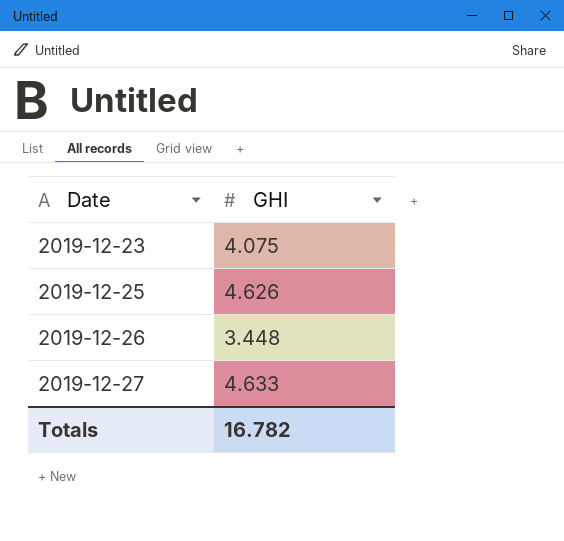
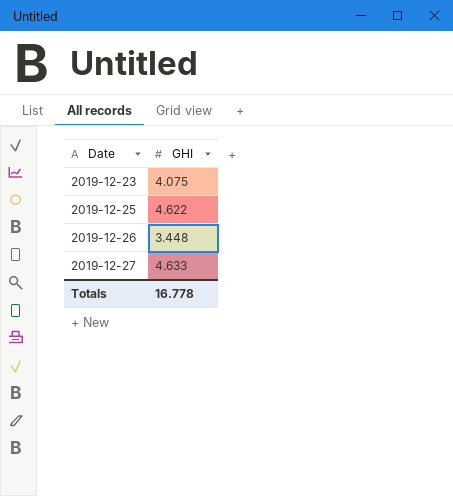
2019-12-25 | GHI: 4.626 -> 4.622
Totals | GHI: 16.782 -> 16.778

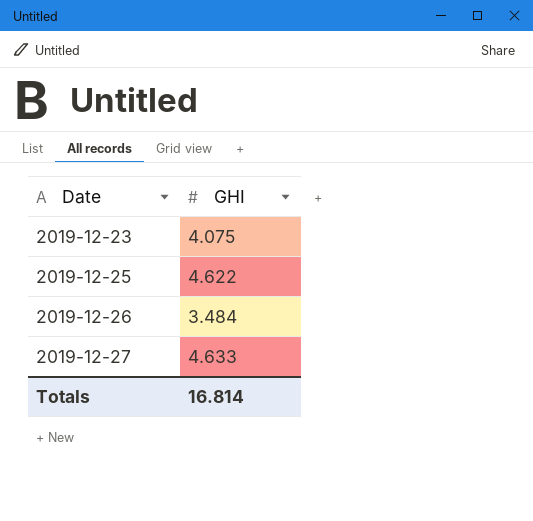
2019-12-26 | GHI: 3.448 -> 3.484
Totals | GHI: 16.778 -> 16.814

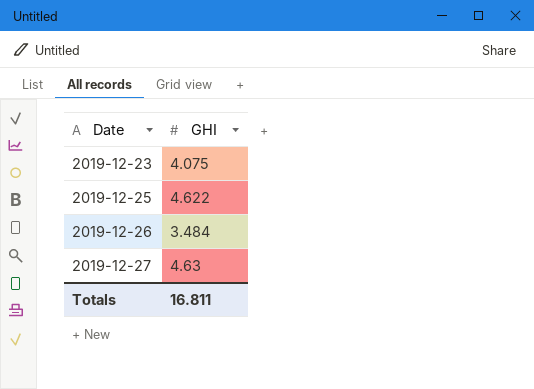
2019-12-27 | GHI: 4.633 -> 4.63
Totals | GHI: 16.814 -> 16.811

